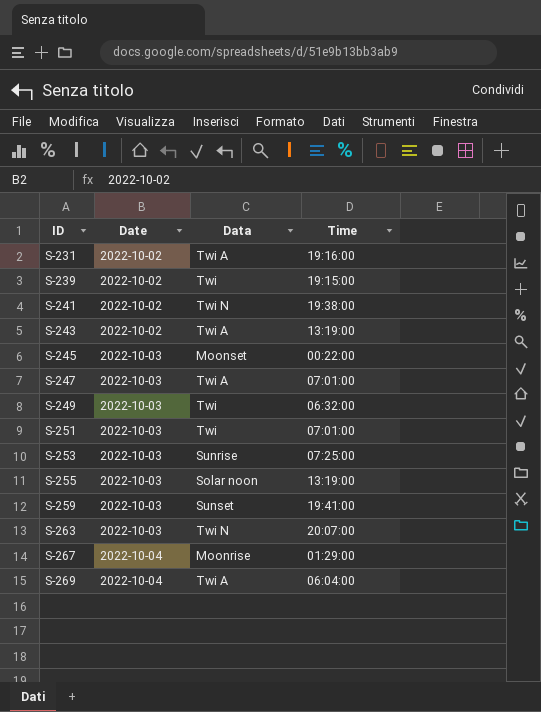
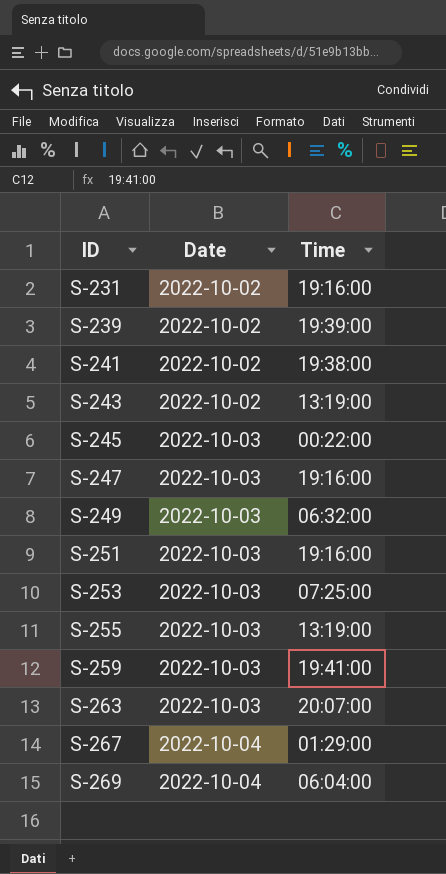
column Data | position: 3 -> none
S-239 | Time: 19:15:00 -> 19:39:00
S-247 | Time: 07:01:00 -> 19:16:00
S-251 | Time: 07:01:00 -> 19:16:00

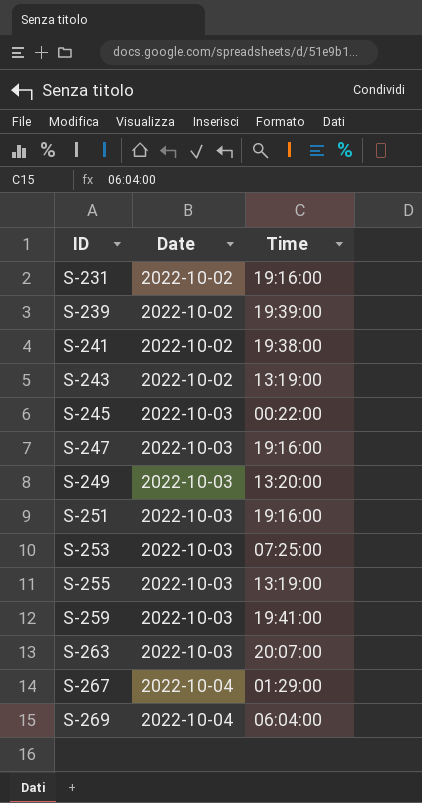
S-249 | Time: 06:32:00 -> 13:20:00

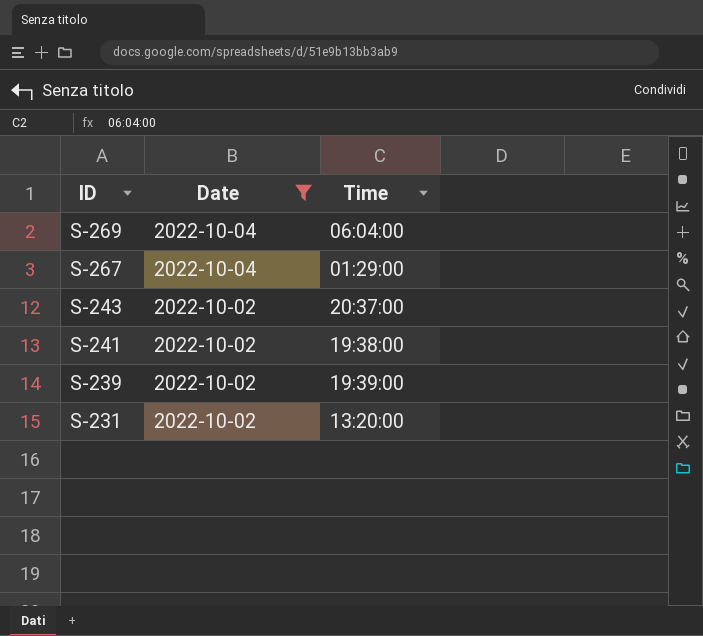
filter: none -> Date != 2022-10-03
row order: ID ascending -> ID descending
S-243 | Time: 13:19:00 -> 20:37:00
S-231 | Time: 19:16:00 -> 13:20:00

